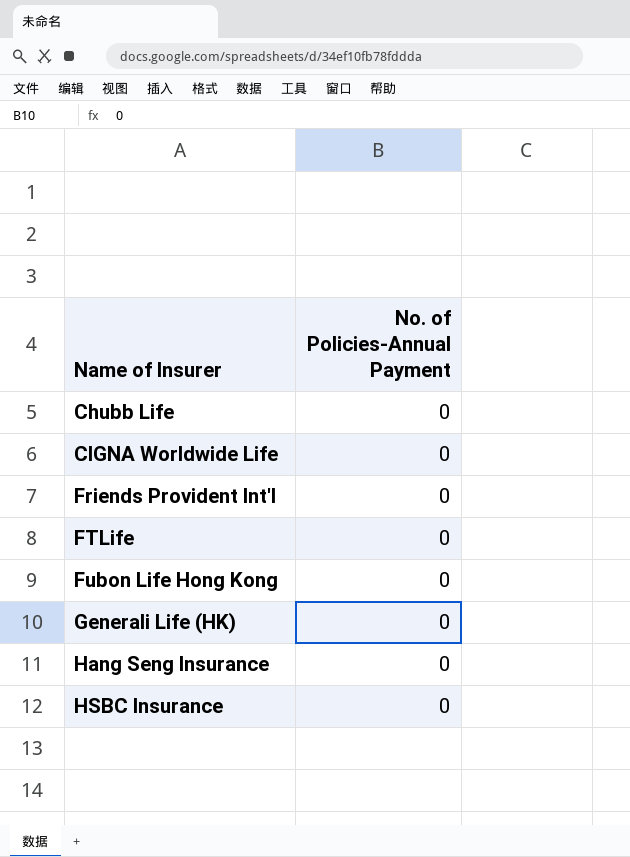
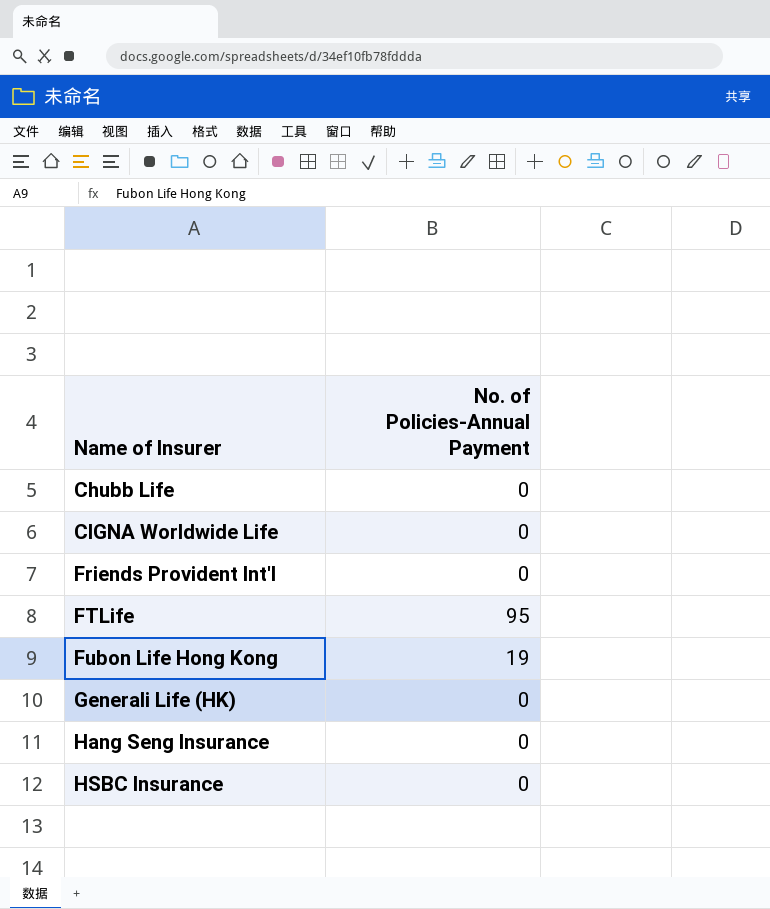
FTLife | No. of Policies-Annual Payment: 0 -> 95
Fubon Life Hong Kong | No. of Policies-Annual Payment: 0 -> 19

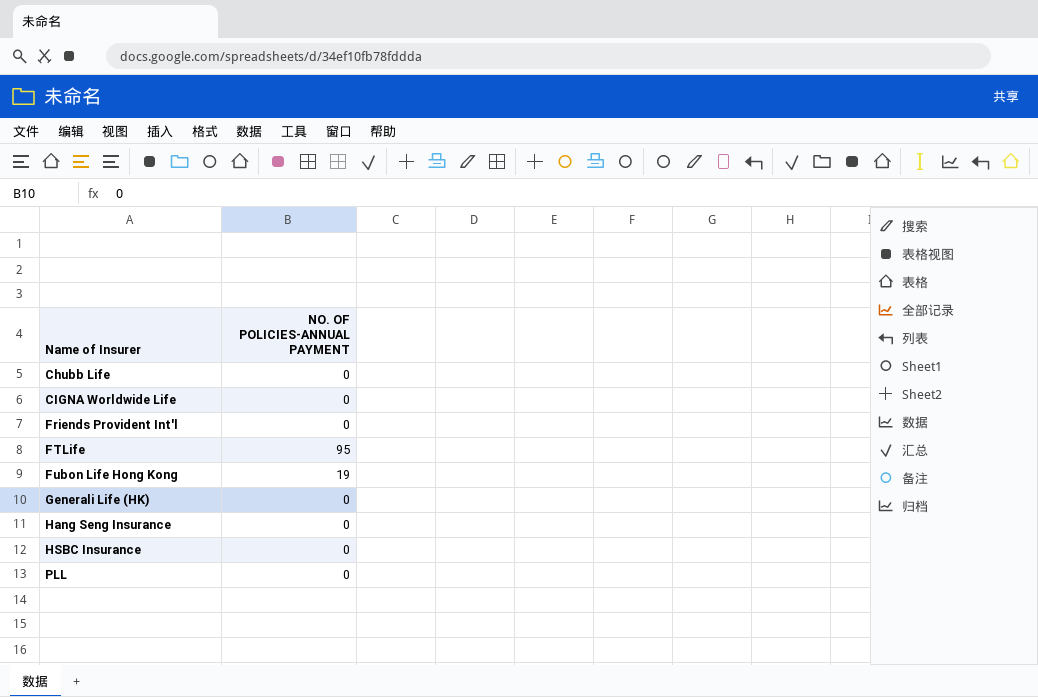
column name: No. of Policies-Annual Payment -> NO. OF POLICIES-ANNUAL PAYMENT
row PLL: none -> 0

